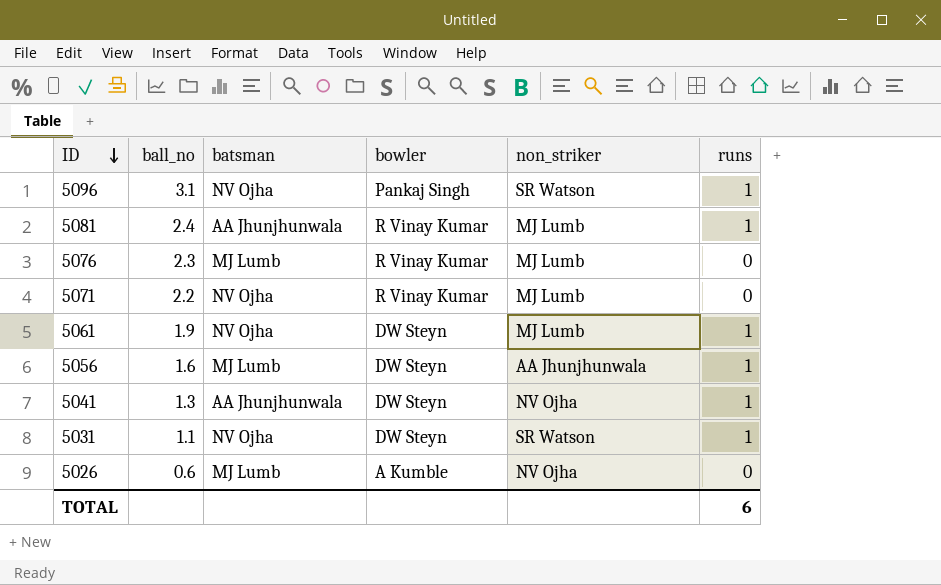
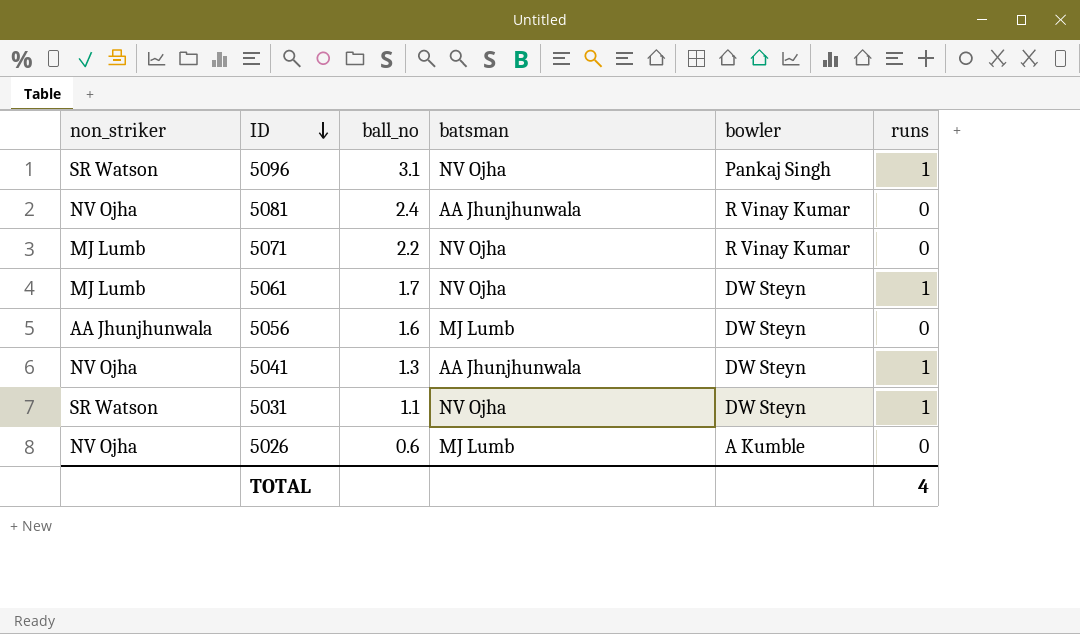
column non_striker | position: 5 -> 1
row 5076: 2.3 | MJ Lumb | R Vinay Kumar | MJ Lumb | 0 -> none
5081 | non_striker: MJ Lumb -> NV Ojha
5081 | runs: 1 -> 0
5061 | ball_no: 1.9 -> 1.7
5056 | runs: 1 -> 0
TOTAL | runs: 6 -> 4

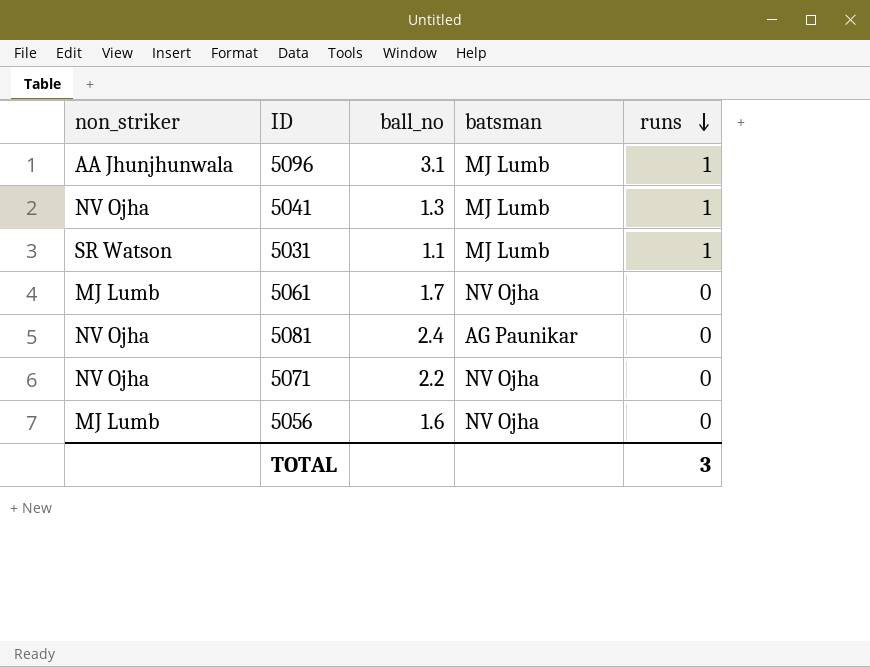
row order: ID descending -> runs descending
column bowler | position: 5 -> none
row 5026: NV Ojha | 0.6 | MJ Lumb | A Kumble | 0 -> none
5096 | non_striker: SR Watson -> AA Jhunjhunwala
5096 | batsman: NV Ojha -> MJ Lumb
5041 | batsman: AA Jhunjhunwala -> MJ Lumb
5031 | batsman: NV Ojha -> MJ Lumb
5061 | runs: 1 -> 0
5081 | batsman: AA Jhunjhunwala -> AG Paunikar
5071 | non_striker: MJ Lumb -> NV Ojha
5056 | non_striker: AA Jhunjhunwala -> MJ Lumb
5056 | batsman: MJ Lumb -> NV Ojha
TOTAL | runs: 4 -> 3

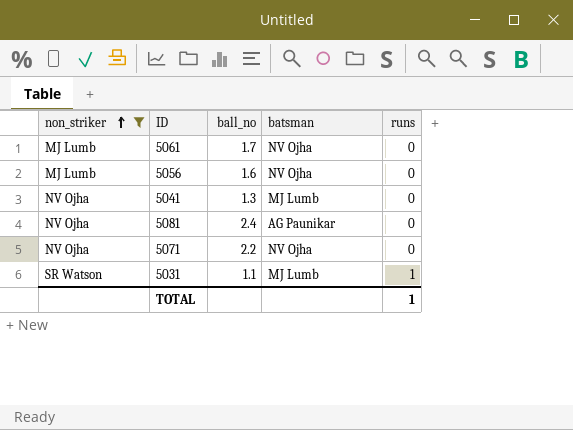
filter: none -> non_striker != AA Jhunjhunwala
row order: runs descending -> non_striker ascending
5041 | runs: 1 -> 0
TOTAL | runs: 3 -> 1

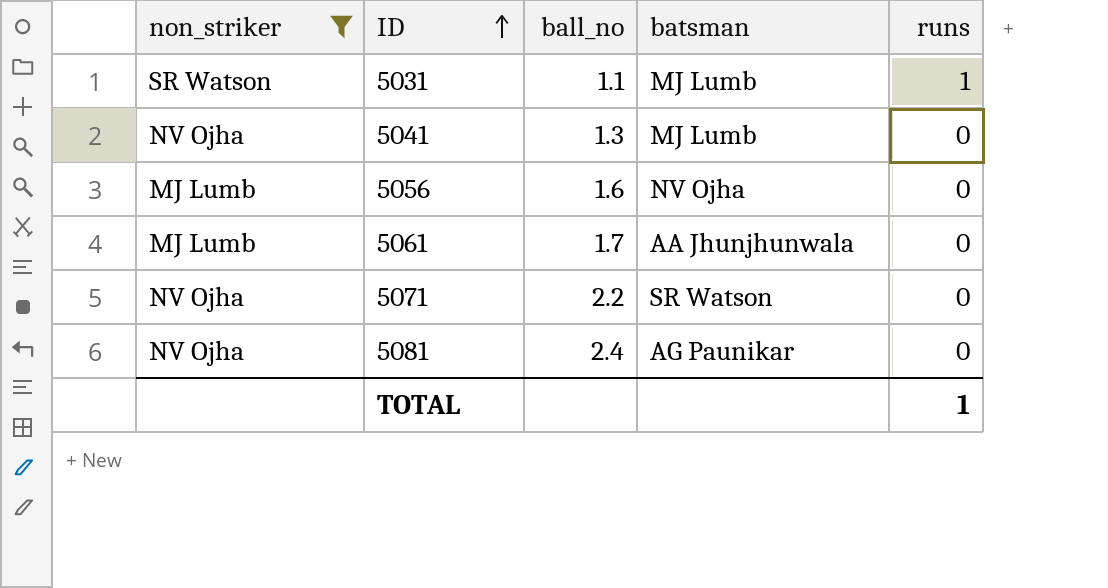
row order: non_striker ascending -> ID ascending
5061 | batsman: NV Ojha -> AA Jhunjhunwala
5071 | batsman: NV Ojha -> SR Watson

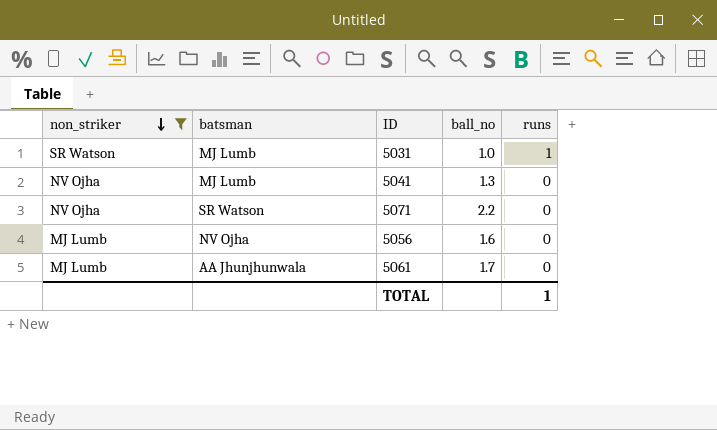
row order: ID ascending -> non_striker descending
column batsman | position: 4 -> 2
row 5081: NV Ojha | 2.4 | AG Paunikar | 0 -> none
5031 | ball_no: 1.1 -> 1.0

